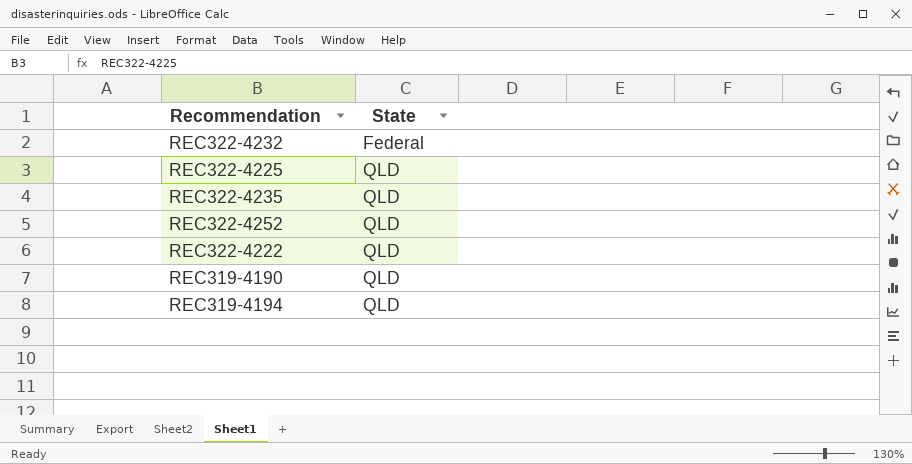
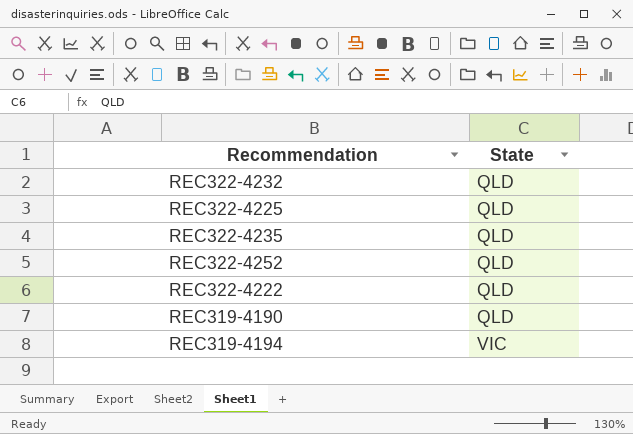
REC322-4232 | State: Federal -> QLD
REC319-4194 | State: QLD -> VIC

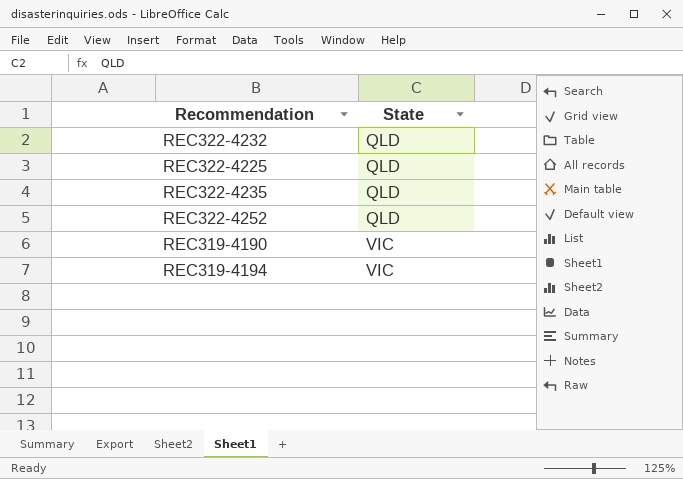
row REC322-4222: QLD -> none
REC319-4190 | State: QLD -> VIC

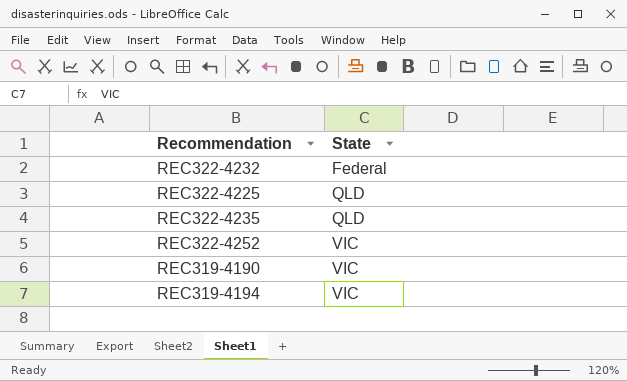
REC322-4232 | State: QLD -> Federal
REC322-4252 | State: QLD -> VIC

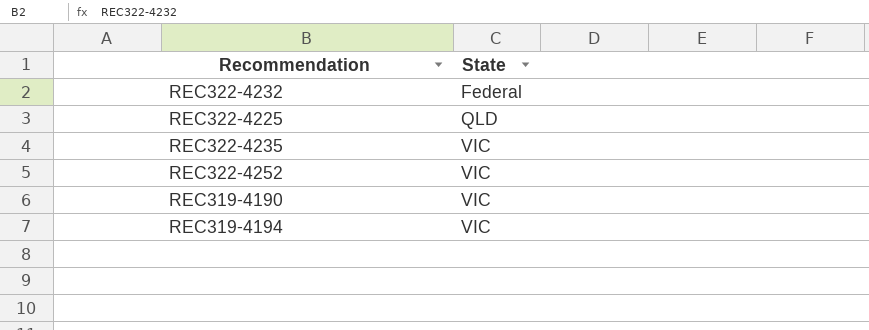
REC322-4235 | State: QLD -> VIC

